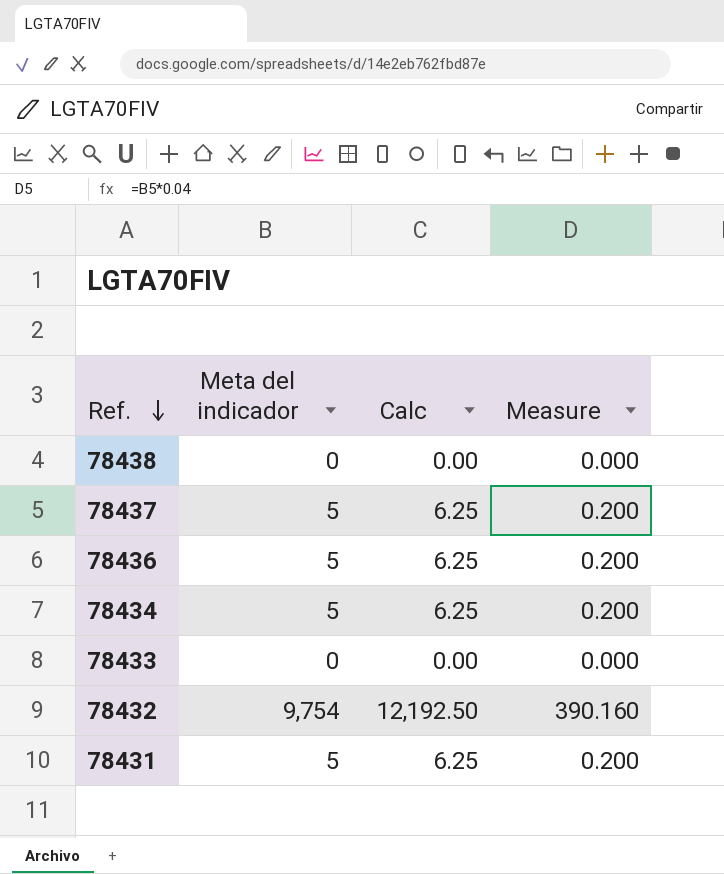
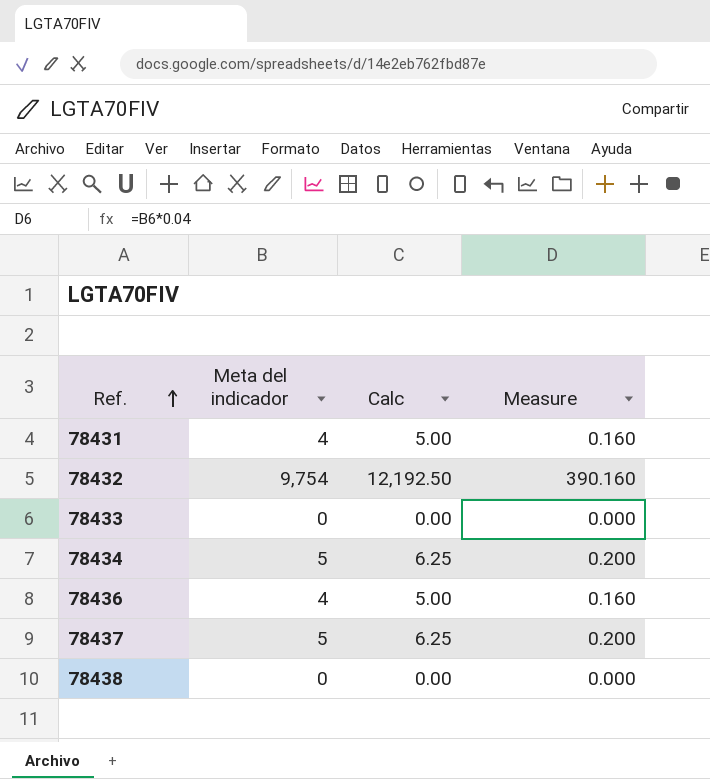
row order: Ref. descending -> Ref. ascending
78431 | Meta del indicador: 5 -> 4
78431 | Calc: 6.25 -> 5.00
78431 | Measure: 0.200 -> 0.160
78436 | Meta del indicador: 5 -> 4
78436 | Calc: 6.25 -> 5.00
78436 | Measure: 0.200 -> 0.160

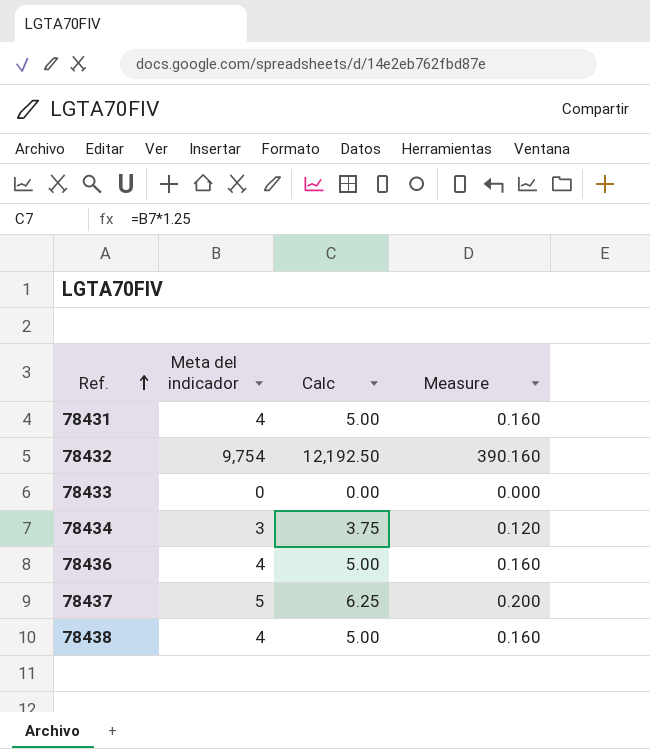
78434 | Meta del indicador: 5 -> 3
78434 | Calc: 6.25 -> 3.75
78434 | Measure: 0.200 -> 0.120
78438 | Meta del indicador: 0 -> 4
78438 | Calc: 0.00 -> 5.00
78438 | Measure: 0.000 -> 0.160

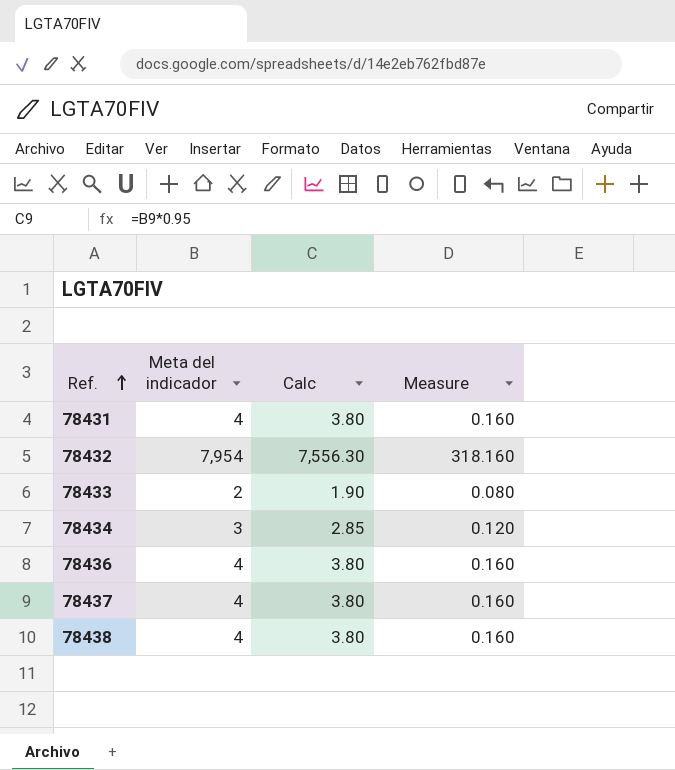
column Calc | formula: [Meta del indicador] * 1.25 -> [Meta del indicador] * 0.95
78432 | Meta del indicador: 9,754 -> 7,954
78432 | Measure: 390.160 -> 318.160
78433 | Meta del indicador: 0 -> 2
78433 | Measure: 0.000 -> 0.080
78437 | Meta del indicador: 5 -> 4
78437 | Measure: 0.200 -> 0.160

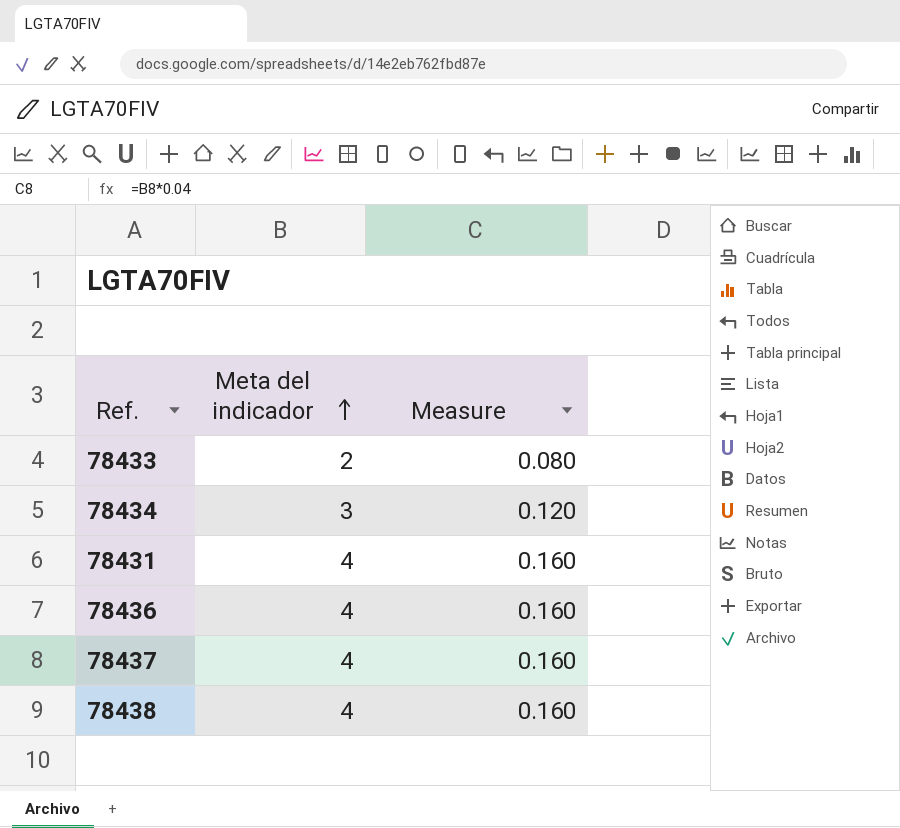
row order: Ref. ascending -> Meta del indicador ascending
column Calc | formula: [Meta del indicador] * 0.95 -> none
row 78432: 7,954 | 7,556.30 | 318.160 -> none

